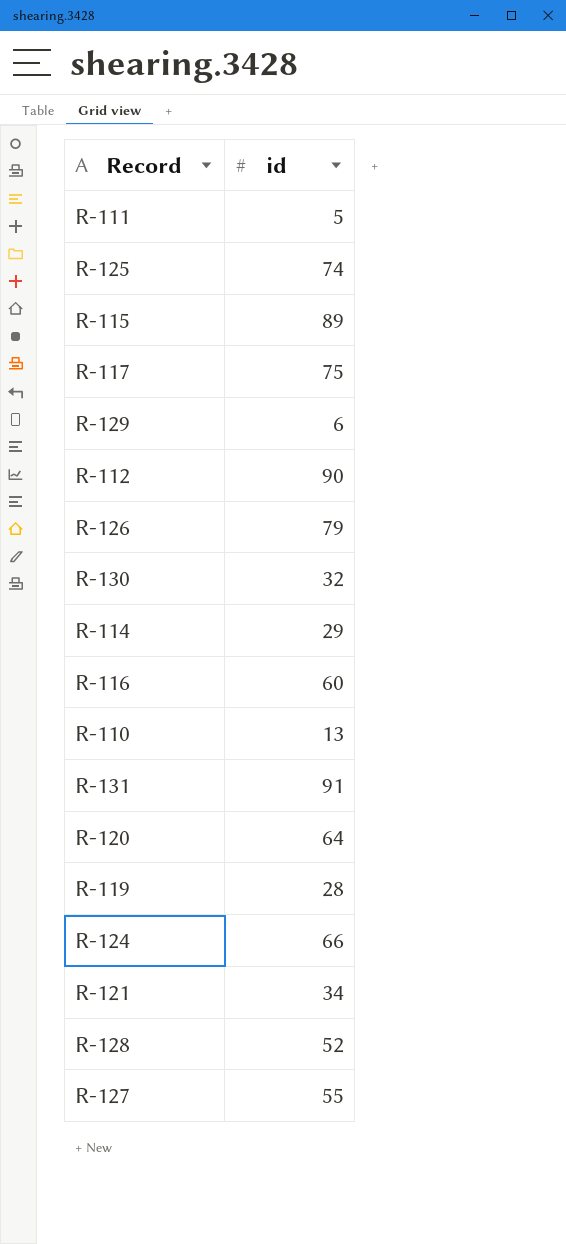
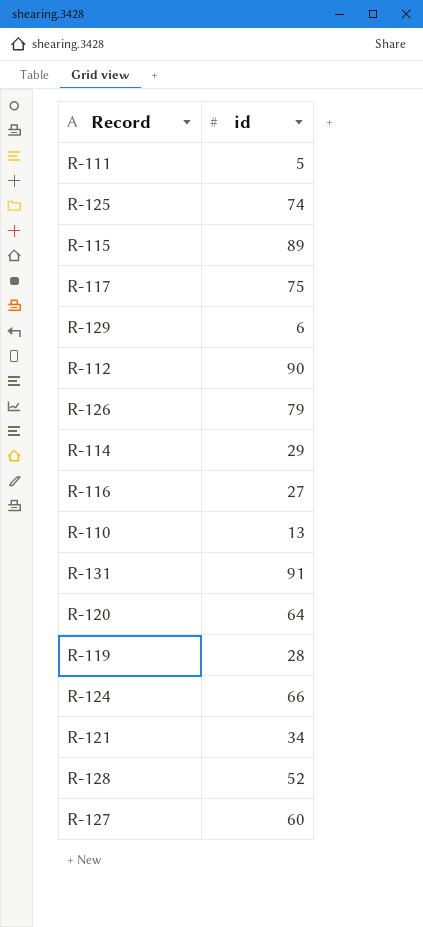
row R-130: 32 -> none
R-116 | id: 60 -> 27
R-127 | id: 55 -> 60

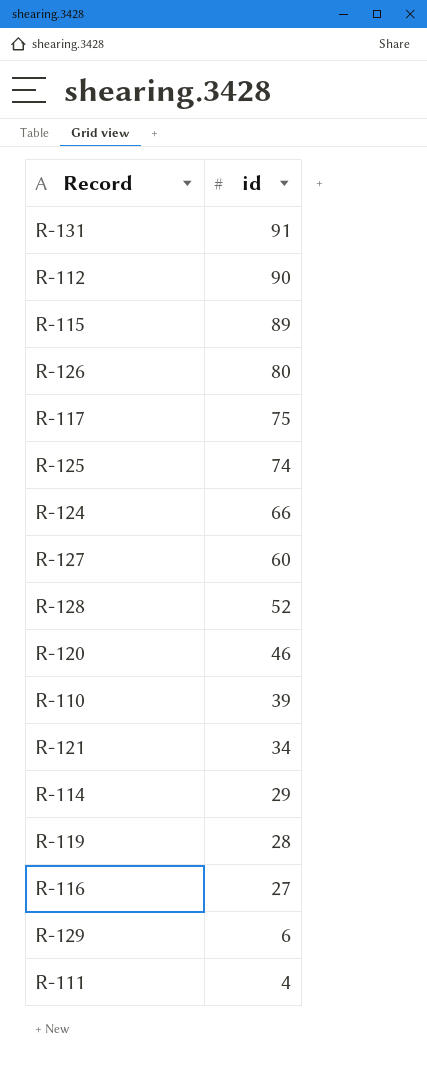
row order: none -> id descending
R-126 | id: 79 -> 80
R-120 | id: 64 -> 46
R-110 | id: 13 -> 39
R-111 | id: 5 -> 4

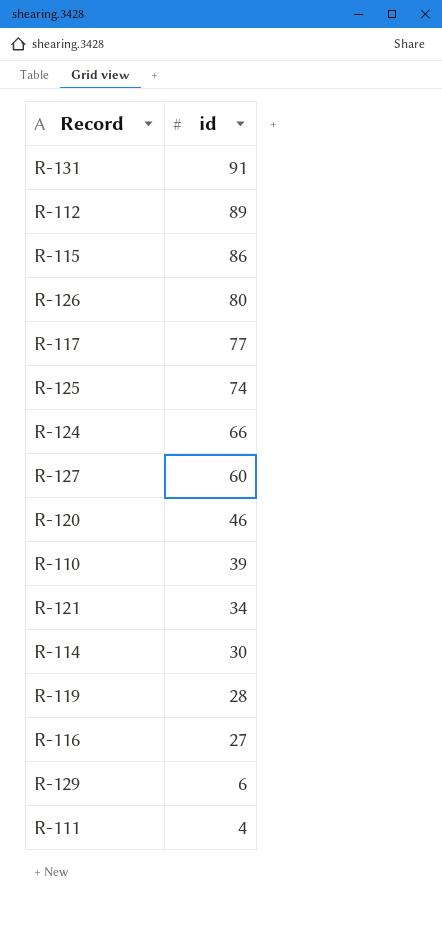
row R-128: 52 -> none
R-112 | id: 90 -> 89
R-115 | id: 89 -> 86
R-117 | id: 75 -> 77
R-114 | id: 29 -> 30

